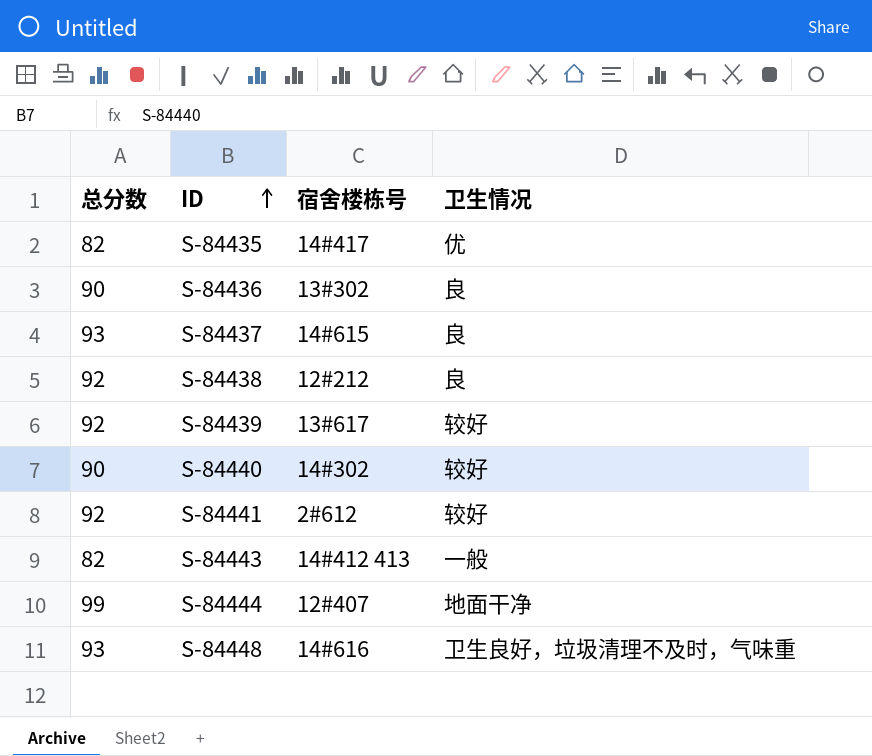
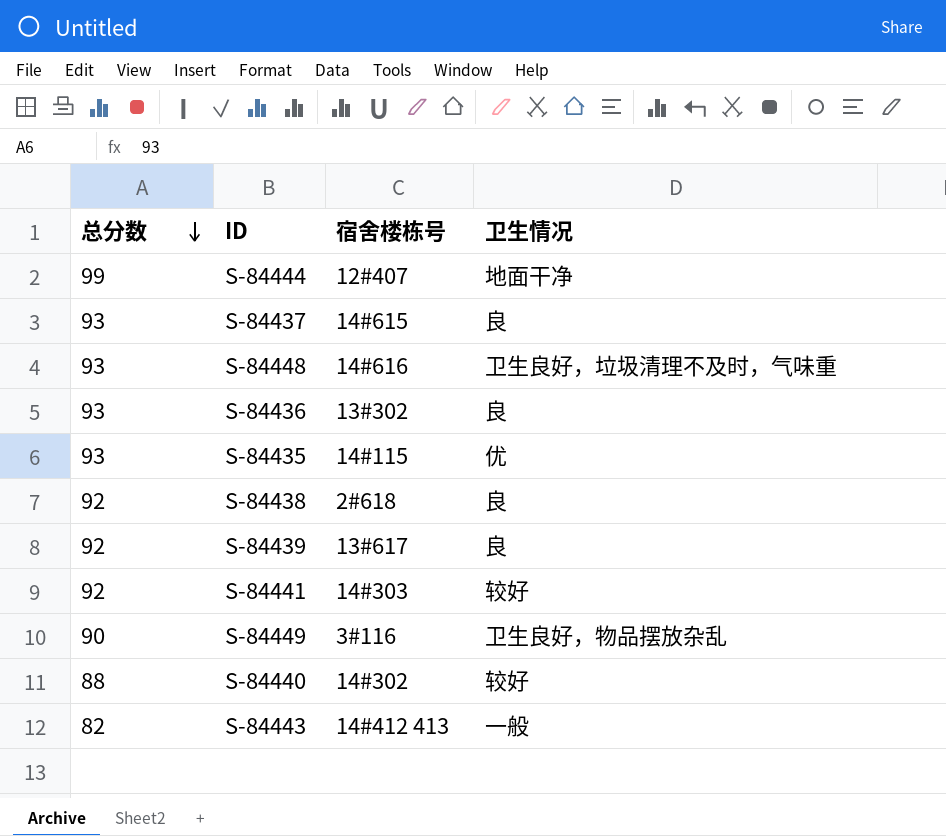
row order: ID ascending -> 总分数 descending
S-84436 | 总分数: 90 -> 93
S-84435 | 总分数: 82 -> 93
S-84435 | 宿舍楼栋号: 14#417 -> 14#115
S-84438 | 宿舍楼栋号: 12#212 -> 2#618
S-84439 | 卫生情况: 较好 -> 良
S-84441 | 宿舍楼栋号: 2#612 -> 14#303
row S-84449: none -> 90 | 3#116 | 卫生良好，物品摆放杂乱
S-84440 | 总分数: 90 -> 88

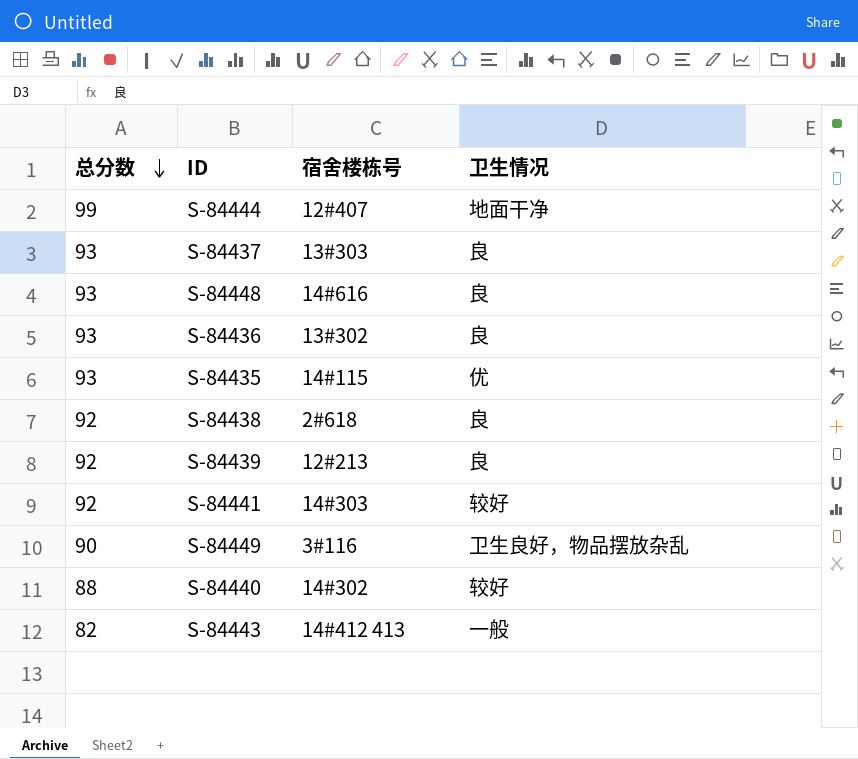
S-84437 | 宿舍楼栋号: 14#615 -> 13#303
S-84448 | 卫生情况: 卫生良好，垃圾清理不及时，气味重 -> 良
S-84439 | 宿舍楼栋号: 13#617 -> 12#213

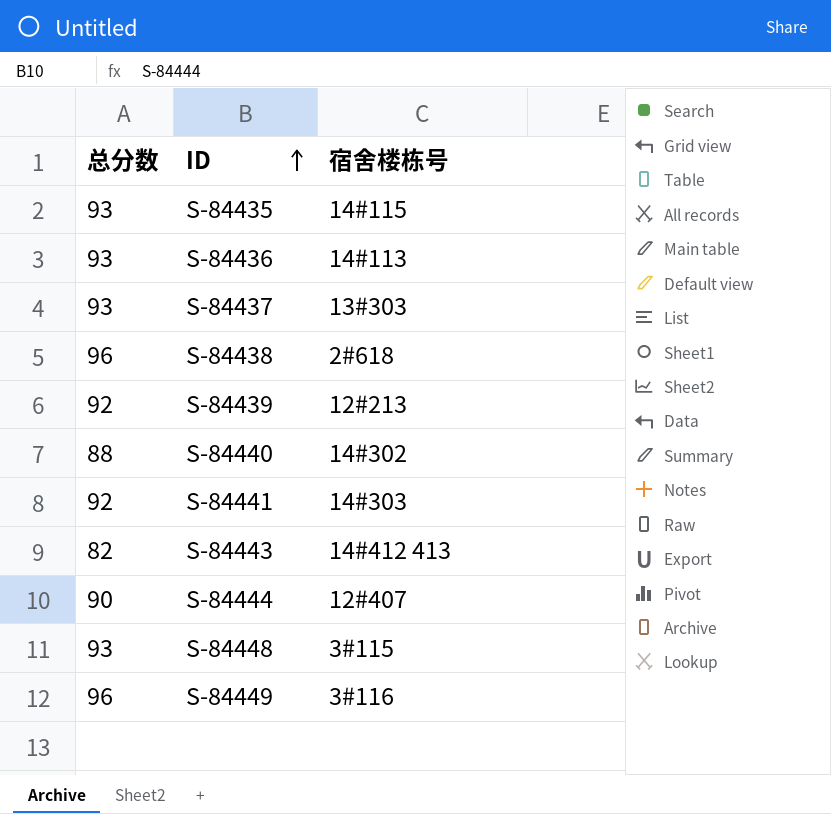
row order: 总分数 descending -> ID ascending
column 卫生情况 | position: 4 -> none
S-84436 | 宿舍楼栋号: 13#302 -> 14#113
S-84438 | 总分数: 92 -> 96
S-84444 | 总分数: 99 -> 90
S-84448 | 宿舍楼栋号: 14#616 -> 3#115
S-84449 | 总分数: 90 -> 96

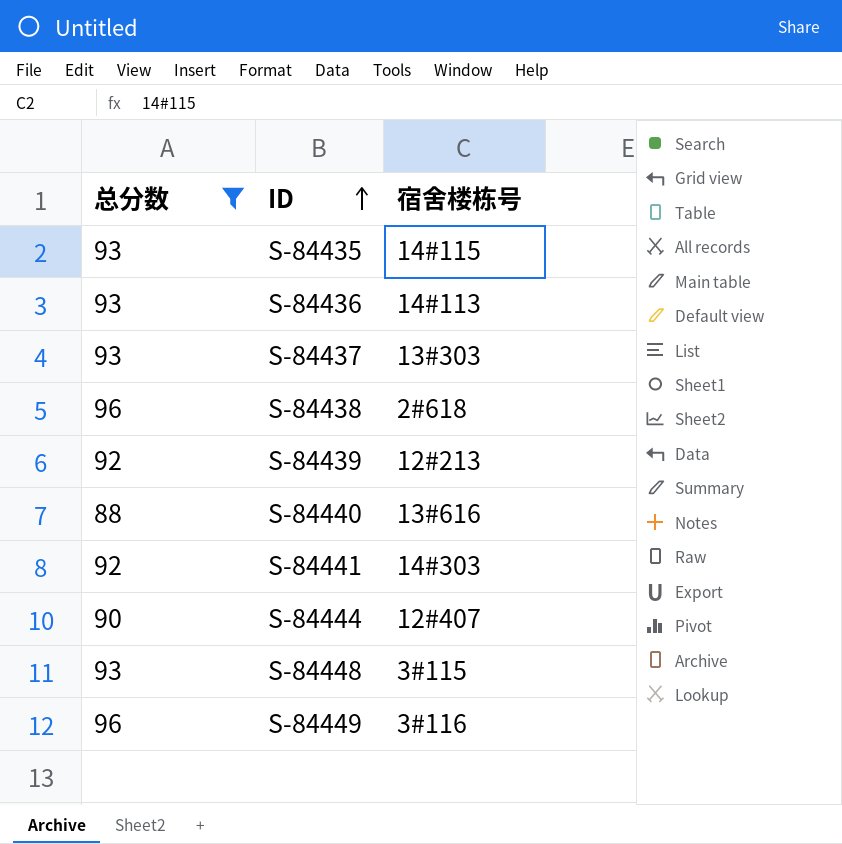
filter: none -> 总分数 != 82
S-84440 | 宿舍楼栋号: 14#302 -> 13#616

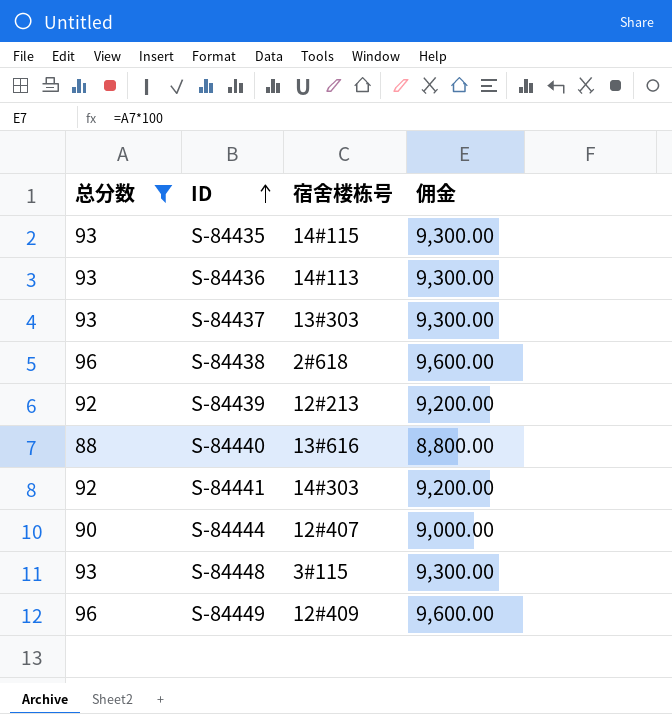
column 佣金 | formula: none -> [总分数] * 100
S-84449 | 宿舍楼栋号: 3#116 -> 12#409

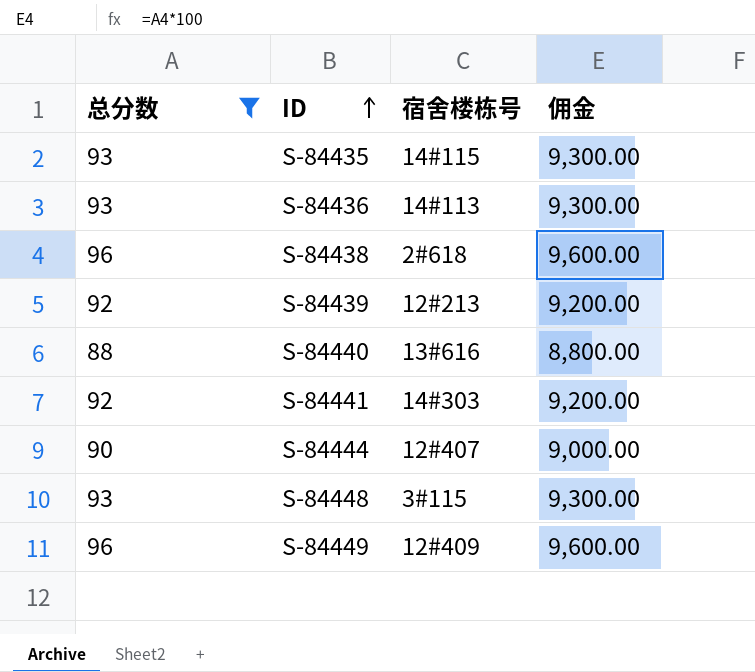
row S-84437: 93 | 13#303 | 9,300.00 -> none

